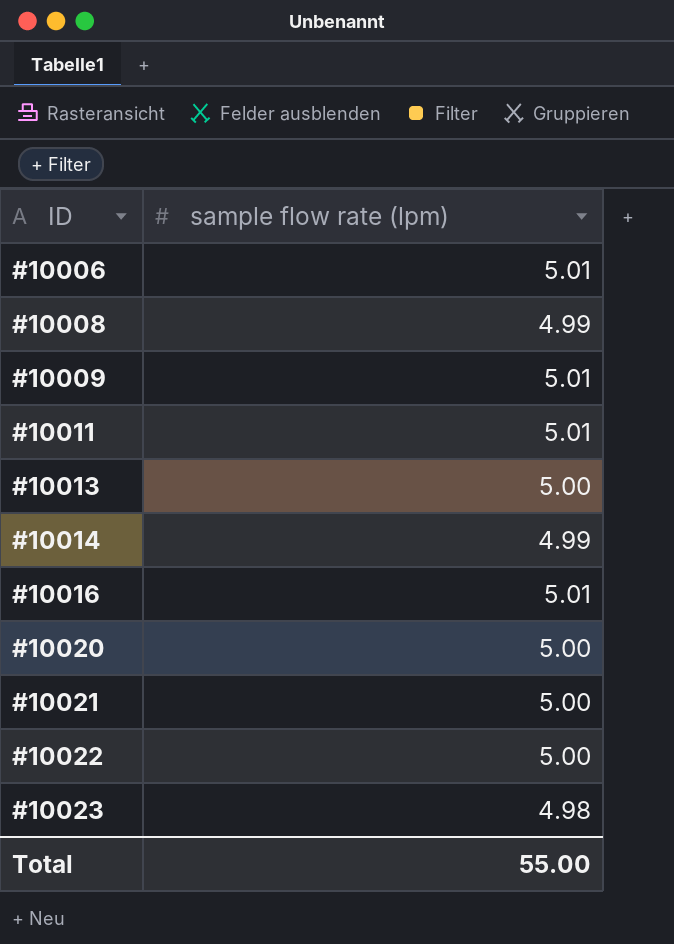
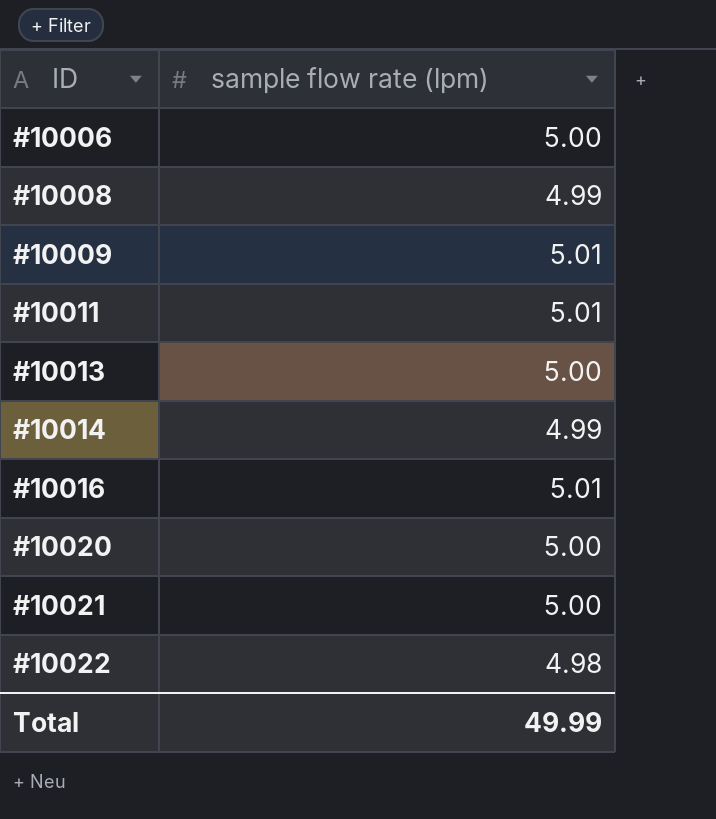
row #10023: 4.98 -> none
#10006 | sample flow rate (lpm): 5.01 -> 5.00
#10022 | sample flow rate (lpm): 5.00 -> 4.98
Total | sample flow rate (lpm): 55.00 -> 49.99

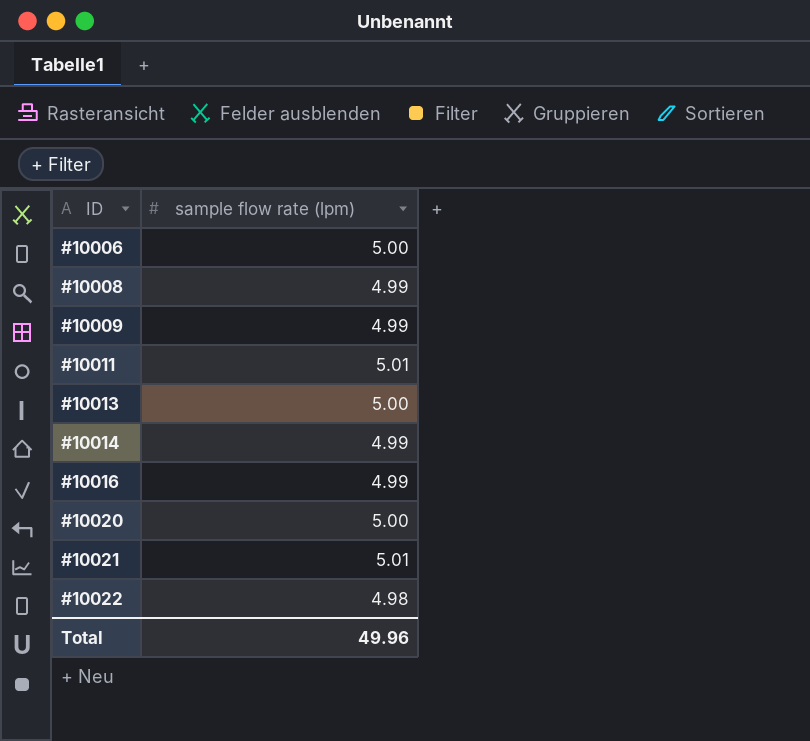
#10009 | sample flow rate (lpm): 5.01 -> 4.99
#10016 | sample flow rate (lpm): 5.01 -> 4.99
#10021 | sample flow rate (lpm): 5.00 -> 5.01
Total | sample flow rate (lpm): 49.99 -> 49.96

